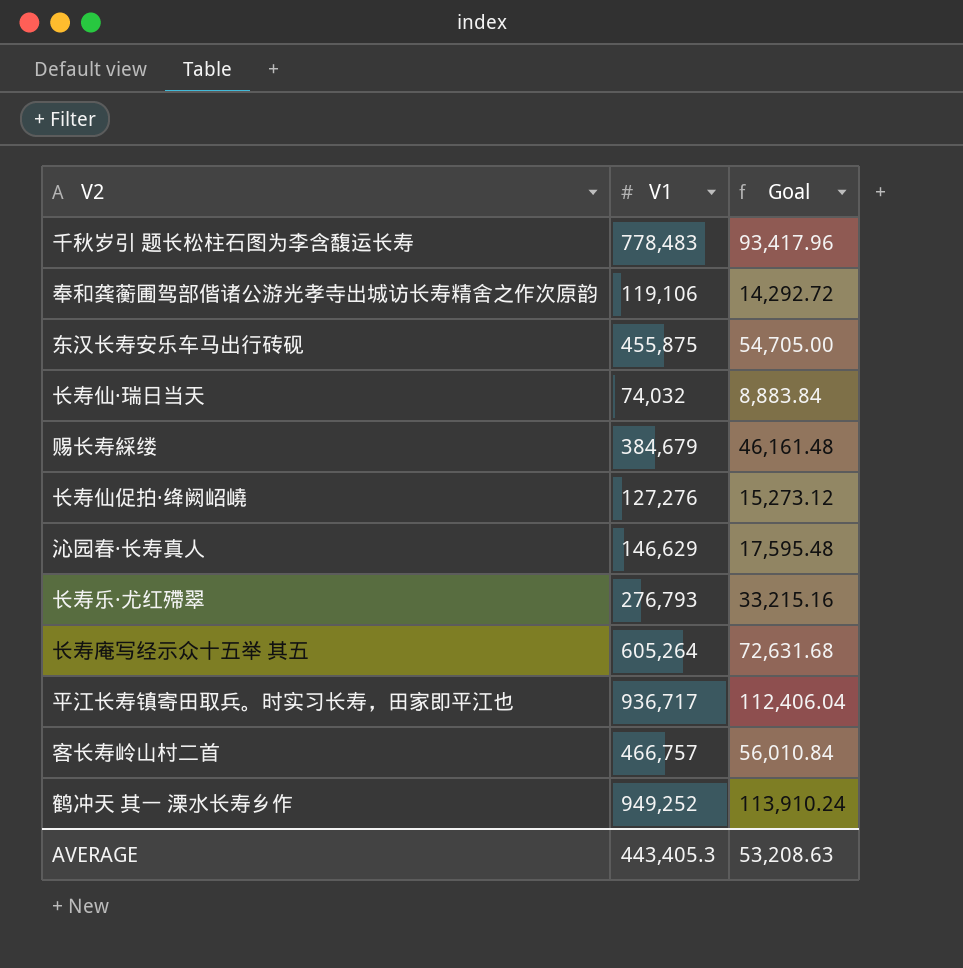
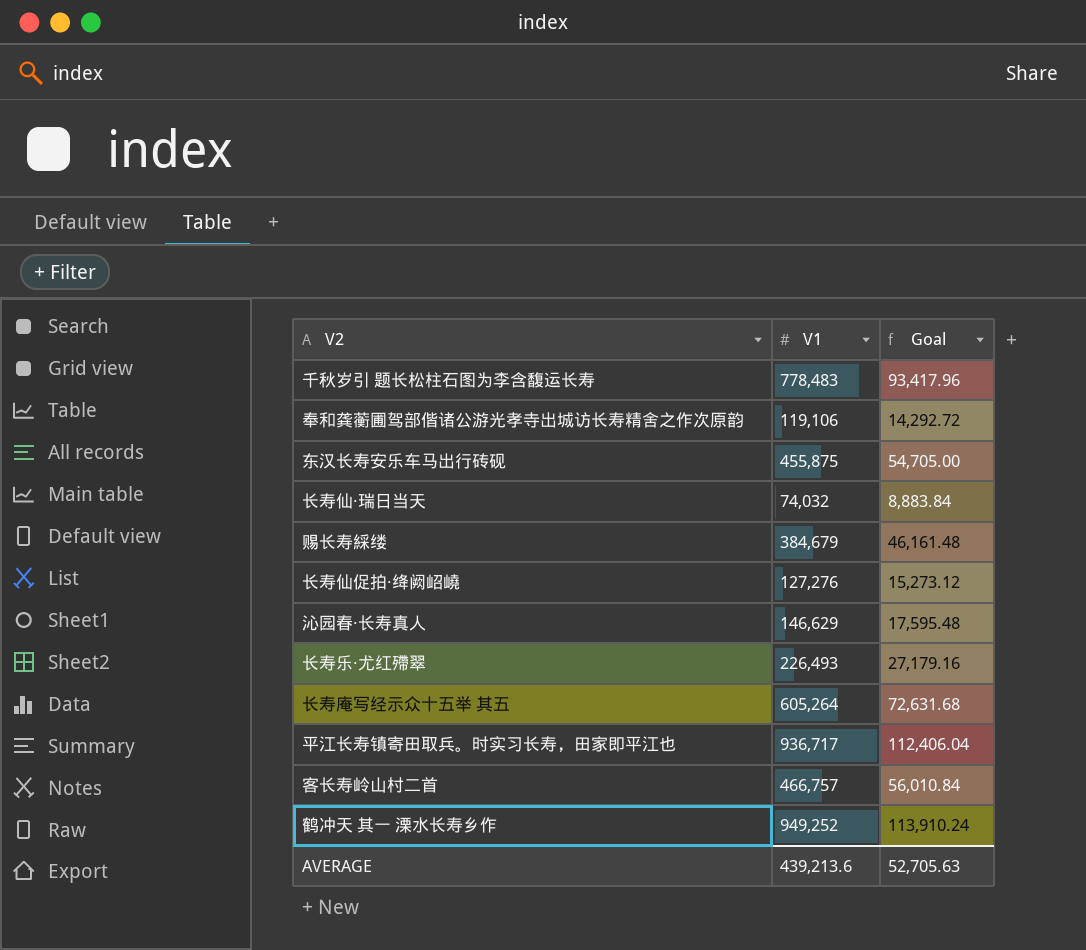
长寿乐·尤红殢翠 | V1: 276,793 -> 226,493
长寿乐·尤红殢翠 | Goal: 33,215.16 -> 27,179.16
AVERAGE | V1: 443,405.3 -> 439,213.6
AVERAGE | Goal: 53,208.63 -> 52,705.63

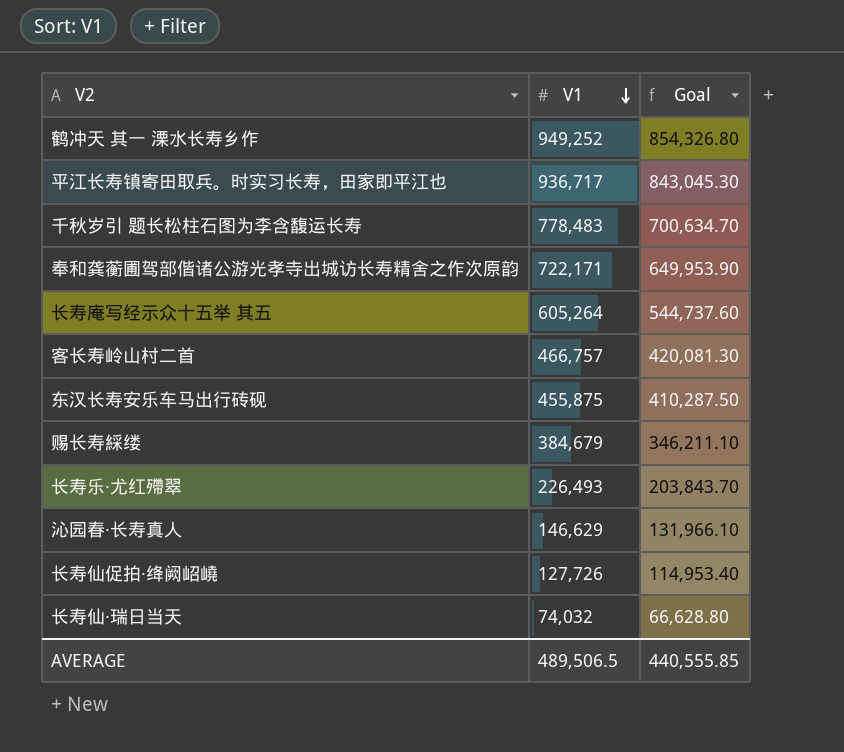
row order: none -> V1 descending
column Goal | formula: [V1] * 0.12 -> [V1] * 0.9
奉和龚蘅圃驾部偕诸公游光孝寺出城访长寿精舍之作次原韵 | V1: 119,106 -> 722,171
长寿仙促拍·绛阙岹嶢 | V1: 127,276 -> 127,726
AVERAGE | V1: 439,213.6 -> 489,506.5
AVERAGE | Goal: 52,705.63 -> 440,555.85

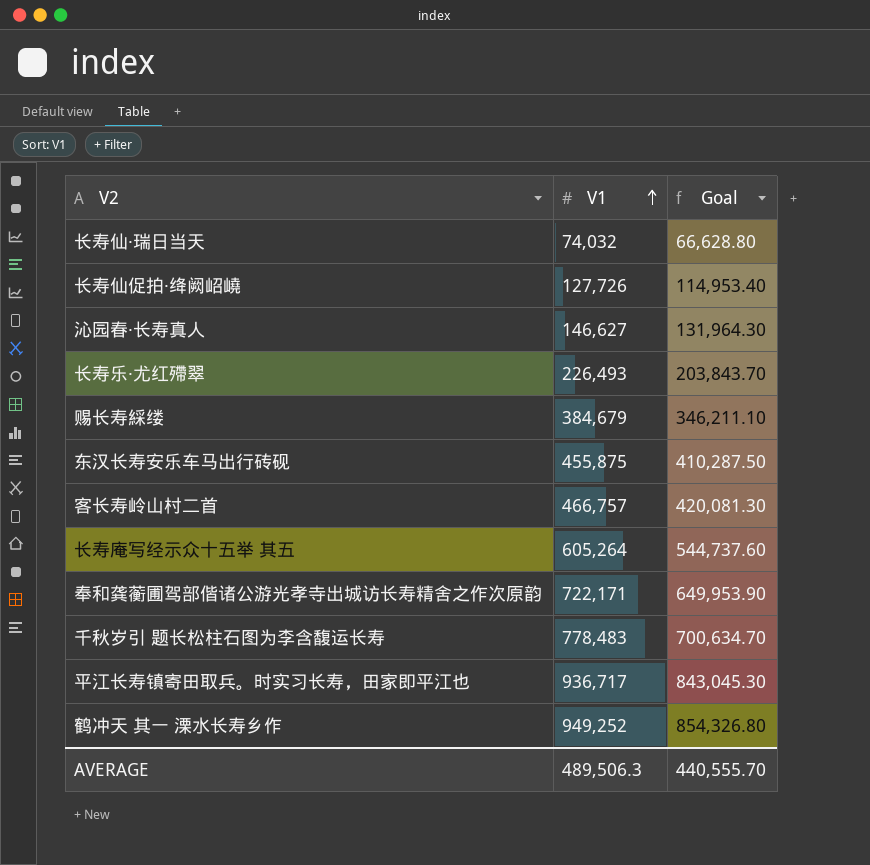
row order: V1 descending -> V1 ascending
沁园春·长寿真人 | V1: 146,629 -> 146,627
沁园春·长寿真人 | Goal: 131,966.10 -> 131,964.30
AVERAGE | V1: 489,506.5 -> 489,506.3
AVERAGE | Goal: 440,555.85 -> 440,555.70

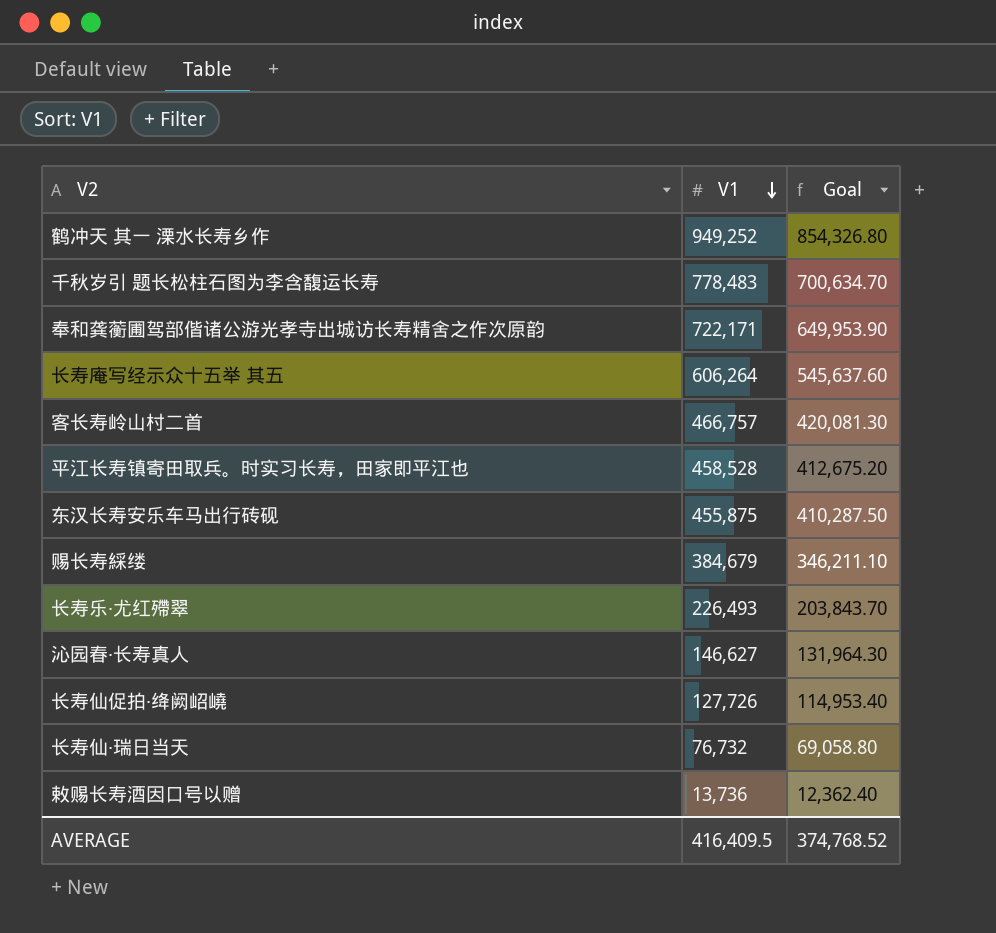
row order: V1 ascending -> V1 descending
长寿庵写经示众十五举 其五 | V1: 605,264 -> 606,264
长寿庵写经示众十五举 其五 | Goal: 544,737.60 -> 545,637.60
平江长寿镇寄田取兵。时实习长寿，田家即平江也 | V1: 936,717 -> 458,528
平江长寿镇寄田取兵。时实习长寿，田家即平江也 | Goal: 843,045.30 -> 412,675.20
长寿仙·瑞日当天 | V1: 74,032 -> 76,732
长寿仙·瑞日当天 | Goal: 66,628.80 -> 69,058.80
row 敕赐长寿酒因口号以赠: none -> 13,736 | 12,362.40
AVERAGE | V1: 489,506.3 -> 416,409.5
AVERAGE | Goal: 440,555.70 -> 374,768.52

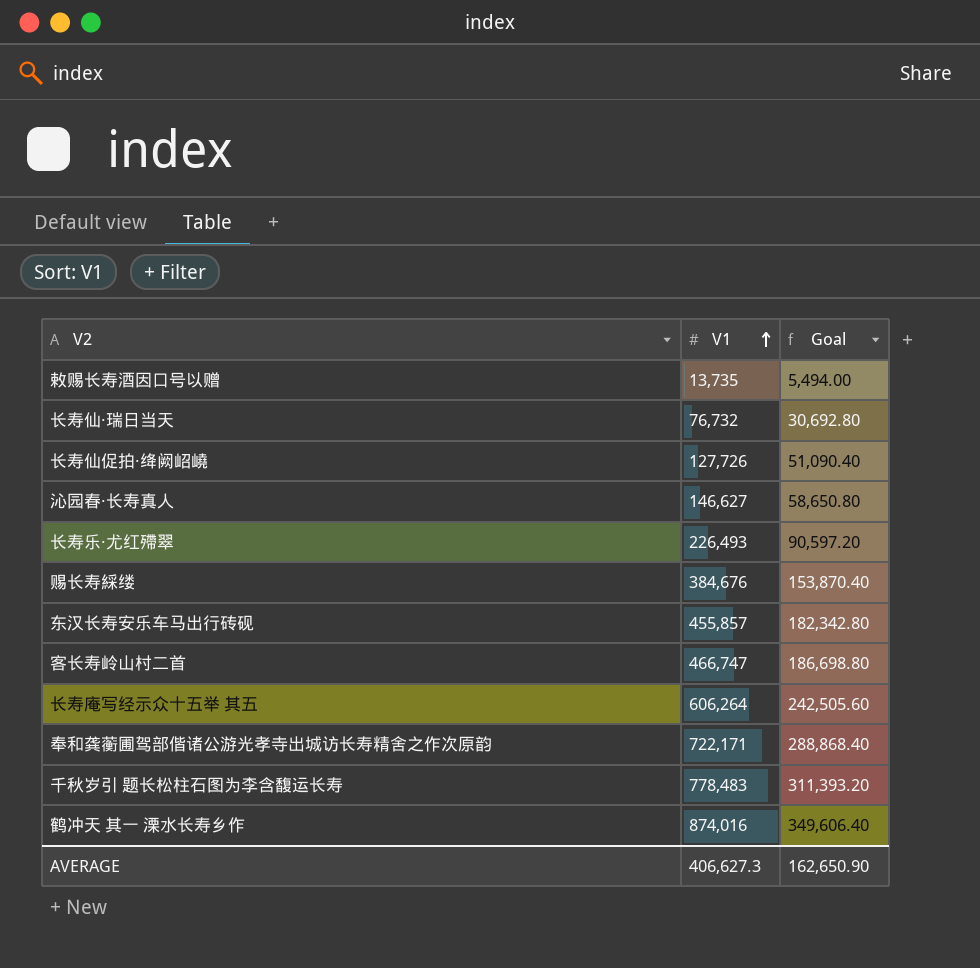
row order: V1 descending -> V1 ascending
column Goal | formula: [V1] * 0.9 -> [V1] * 0.4
row 平江长寿镇寄田取兵。时实习长寿，田家即平江也: 458,528 | 412,675.20 -> none
敕赐长寿酒因口号以赠 | V1: 13,736 -> 13,735
赐长寿綵缕 | V1: 384,679 -> 384,676
东汉长寿安乐车马出行砖砚 | V1: 455,875 -> 455,857
客长寿岭山村二首 | V1: 466,757 -> 466,747
鹤冲天 其一 溧水长寿乡作 | V1: 949,252 -> 874,016
AVERAGE | V1: 416,409.5 -> 406,627.3
AVERAGE | Goal: 374,768.52 -> 162,650.90

